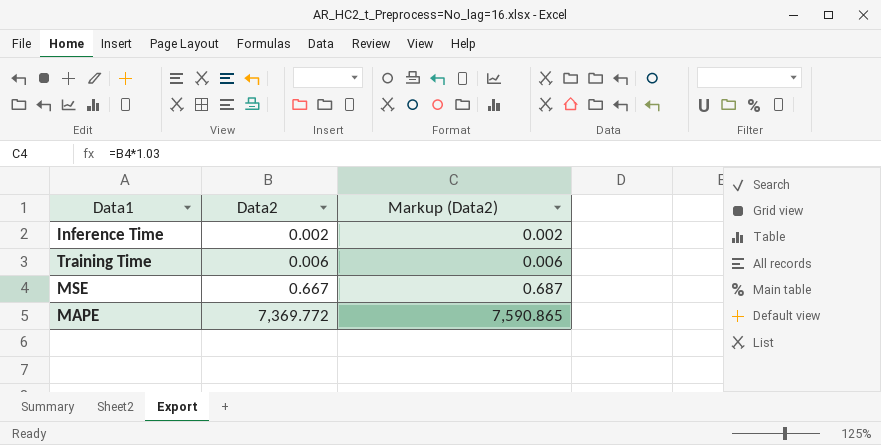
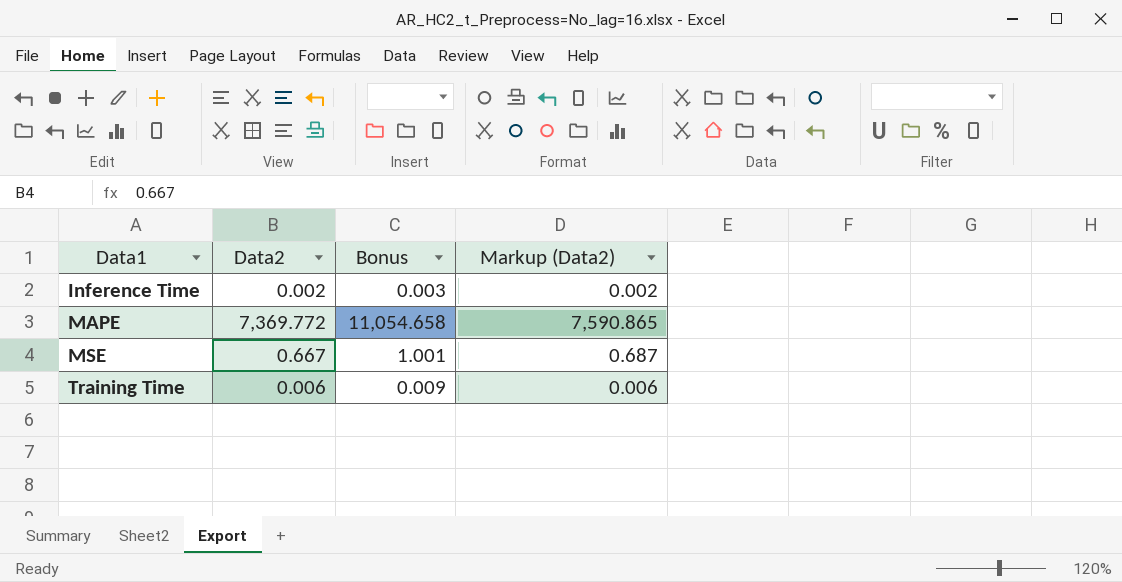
row order: Data2 ascending -> Data1 ascending
column Bonus | formula: none -> [Data2] * 1.5

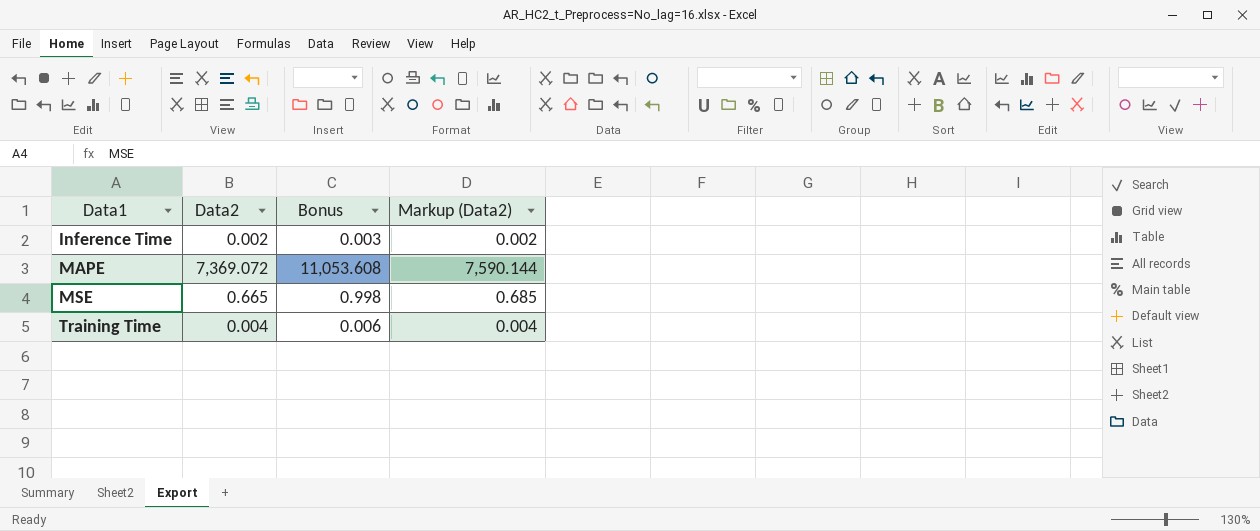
MAPE | Data2: 7,369.772 -> 7,369.072
MAPE | Bonus: 11,054.658 -> 11,053.608
MAPE | Markup (Data2): 7,590.865 -> 7,590.144
MSE | Data2: 0.667 -> 0.665
MSE | Bonus: 1.001 -> 0.998
MSE | Markup (Data2): 0.687 -> 0.685
Training Time | Data2: 0.006 -> 0.004
Training Time | Bonus: 0.009 -> 0.006
Training Time | Markup (Data2): 0.006 -> 0.004

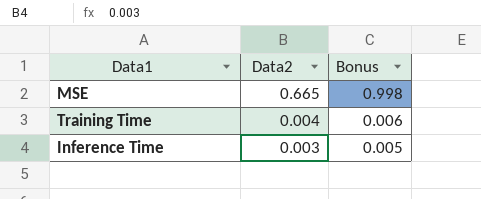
row order: Data1 ascending -> Data2 descending
column Markup (Data2) | formula: [Data2] * 1.03 -> none
row MAPE: 7,369.072 | 11,053.608 | 7,590.144 -> none
Inference Time | Data2: 0.002 -> 0.003
Inference Time | Bonus: 0.003 -> 0.005

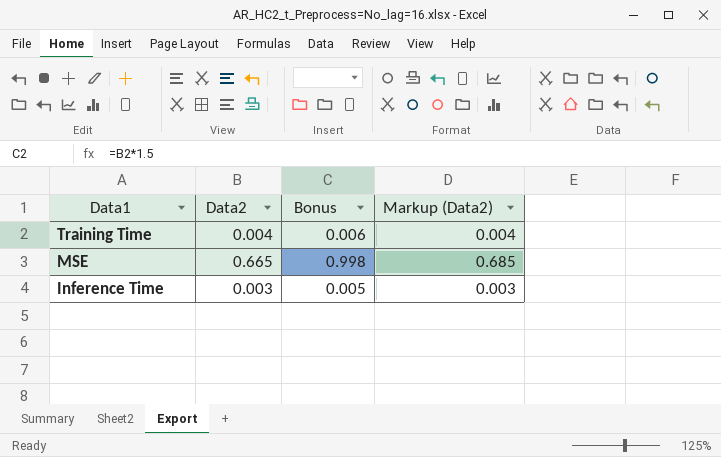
row order: Data2 descending -> Data1 descending
column Markup (Data2) | formula: none -> [Data2] * 1.03

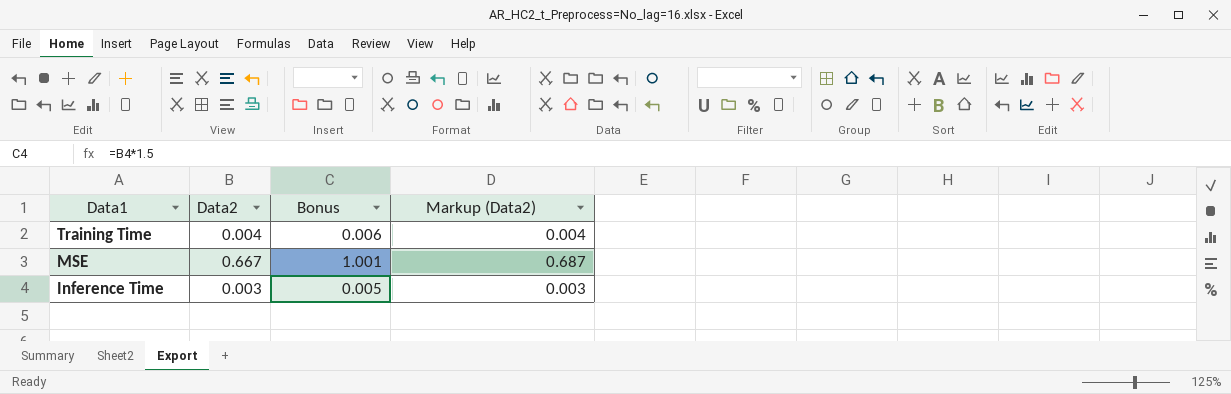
MSE | Data2: 0.665 -> 0.667
MSE | Bonus: 0.998 -> 1.001
MSE | Markup (Data2): 0.685 -> 0.687

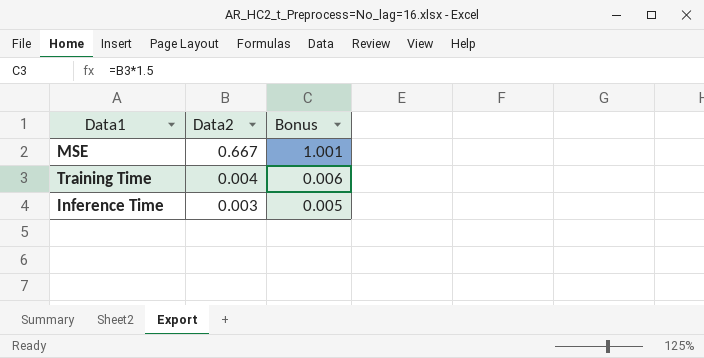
row order: Data1 descending -> Data2 descending
column Markup (Data2) | formula: [Data2] * 1.03 -> none

